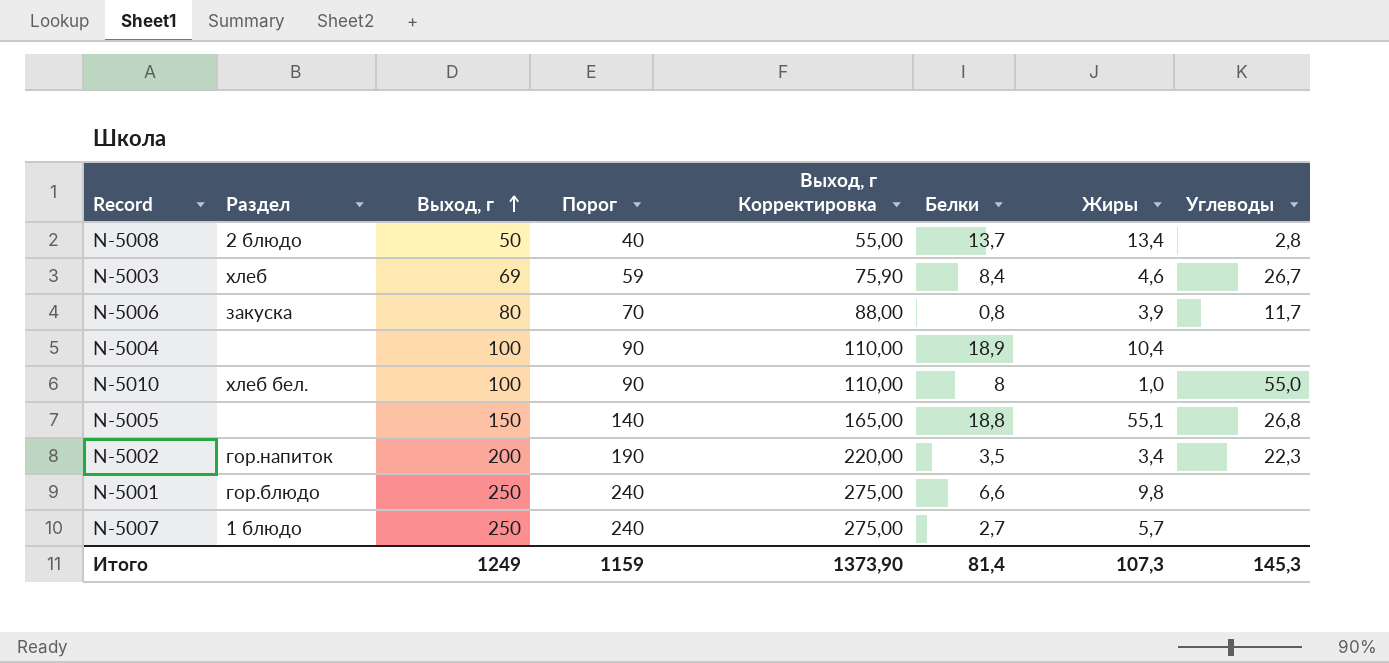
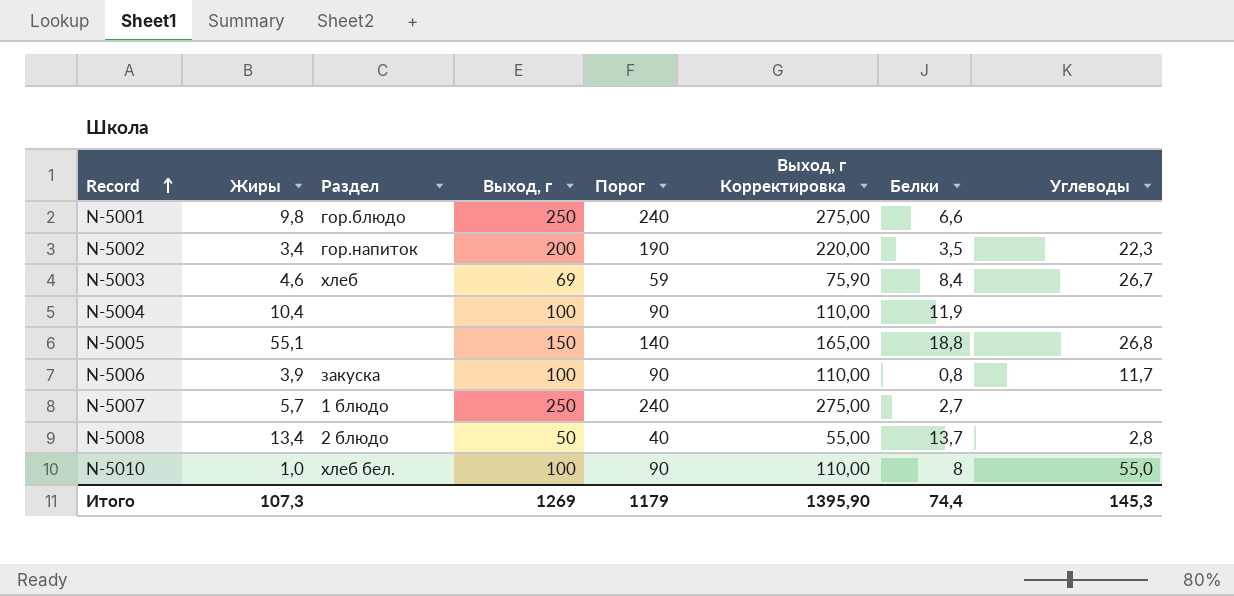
row order: Выход, г ascending -> Record ascending
column Жиры | position: 7 -> 2
N-5004 | Белки: 18,9 -> 11,9
N-5006 | Выход, г: 80 -> 100
N-5006 | Порог: 70 -> 90
N-5006 | Выход, г Корректировка: 88,00 -> 110,00
Итого | Выход, г: 1249 -> 1269
Итого | Порог: 1159 -> 1179
Итого | Выход, г Корректировка: 1373,90 -> 1395,90
Итого | Белки: 81,4 -> 74,4

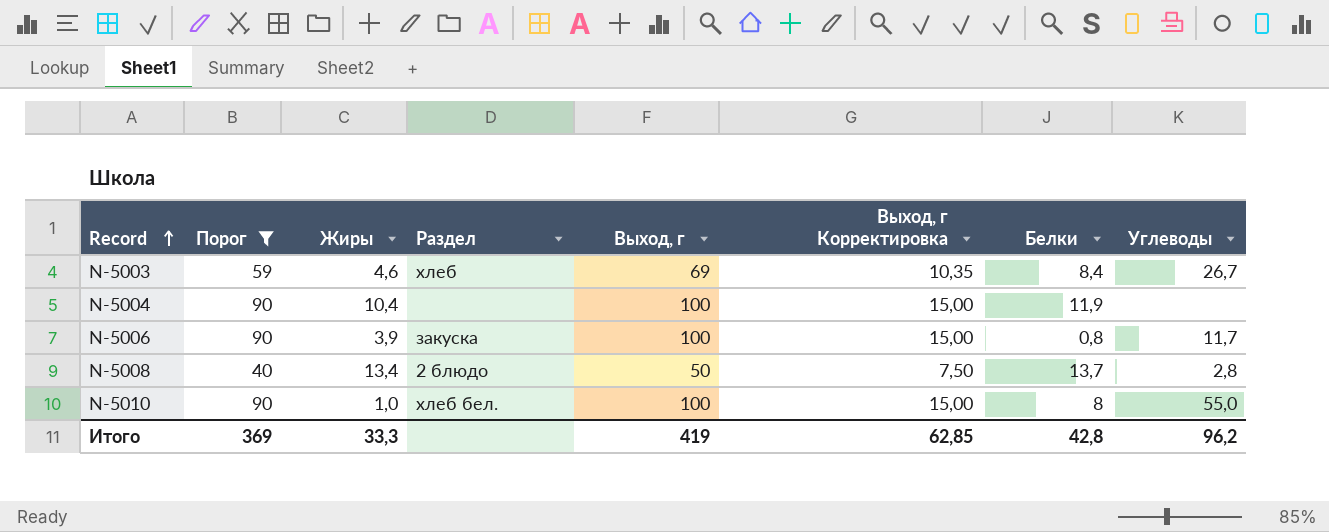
filter: none -> Порог <= 90
column Порог | position: 5 -> 2
column Выход, г Корректировка | formula: [Выход, г] * 1,1 -> [Выход, г] * 0,15
Итого | Порог: 1179 -> 369
Итого | Жиры: 107,3 -> 33,3
Итого | Выход, г: 1269 -> 419
Итого | Выход, г Корректировка: 1395,90 -> 62,85
Итого | Белки: 74,4 -> 42,8
Итого | Углеводы: 145,3 -> 96,2

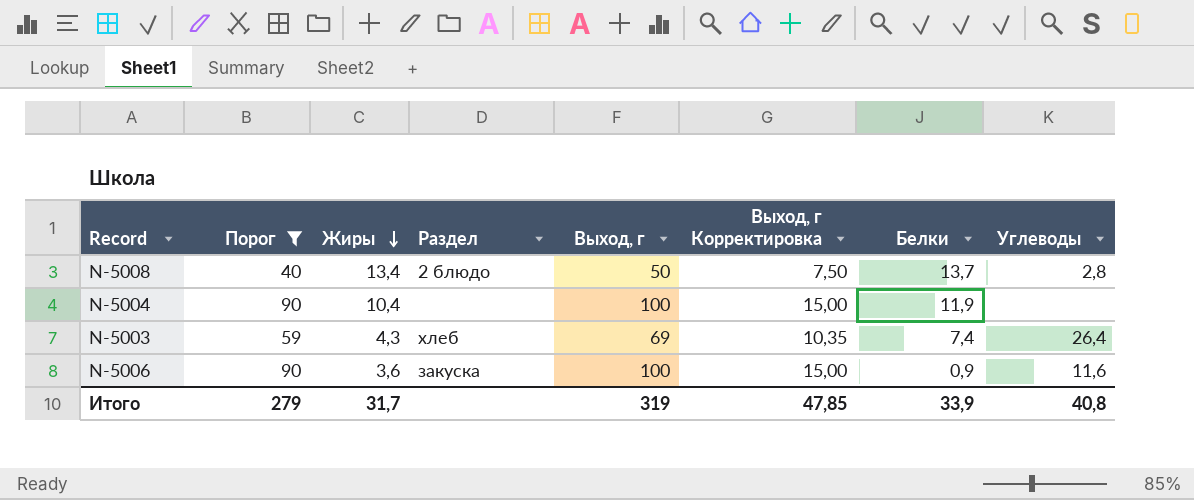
row order: Record ascending -> Жиры descending
row N-5010: 90 | 1,0 | хлеб бел. | 100 | 15,00 | 8 | 55,0 -> none
N-5003 | Жиры: 4,6 -> 4,3
N-5003 | Белки: 8,4 -> 7,4
N-5003 | Углеводы: 26,7 -> 26,4
N-5006 | Жиры: 3,9 -> 3,6
N-5006 | Белки: 0,8 -> 0,9
N-5006 | Углеводы: 11,7 -> 11,6
Итого | Порог: 369 -> 279
Итого | Жиры: 33,3 -> 31,7
Итого | Выход, г: 419 -> 319
Итого | Выход, г Корректировка: 62,85 -> 47,85
Итого | Белки: 42,8 -> 33,9
Итого | Углеводы: 96,2 -> 40,8

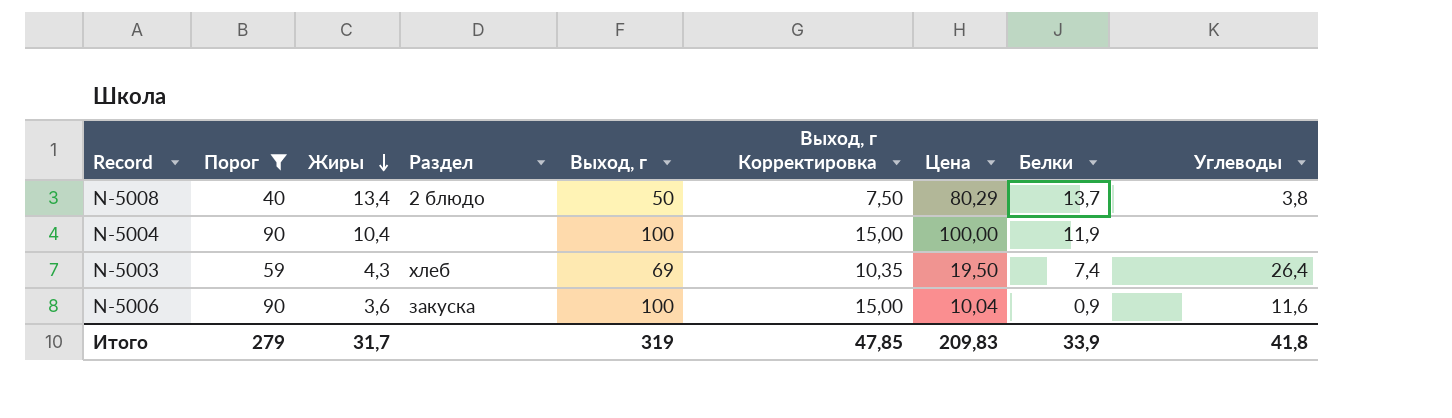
column Цена | position: none -> 7
N-5008 | Углеводы: 2,8 -> 3,8
Итого | Углеводы: 40,8 -> 41,8

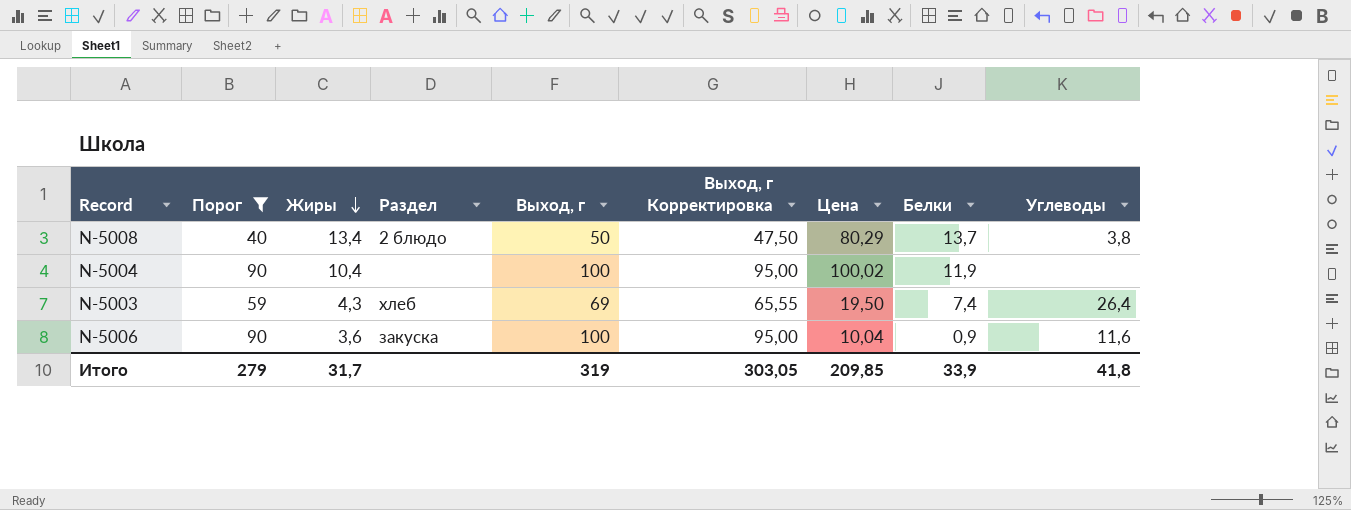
column Выход, г Корректировка | formula: [Выход, г] * 0,15 -> [Выход, г] * 0,95
N-5004 | Цена: 100,00 -> 100,02
Итого | Выход, г Корректировка: 47,85 -> 303,05
Итого | Цена: 209,83 -> 209,85

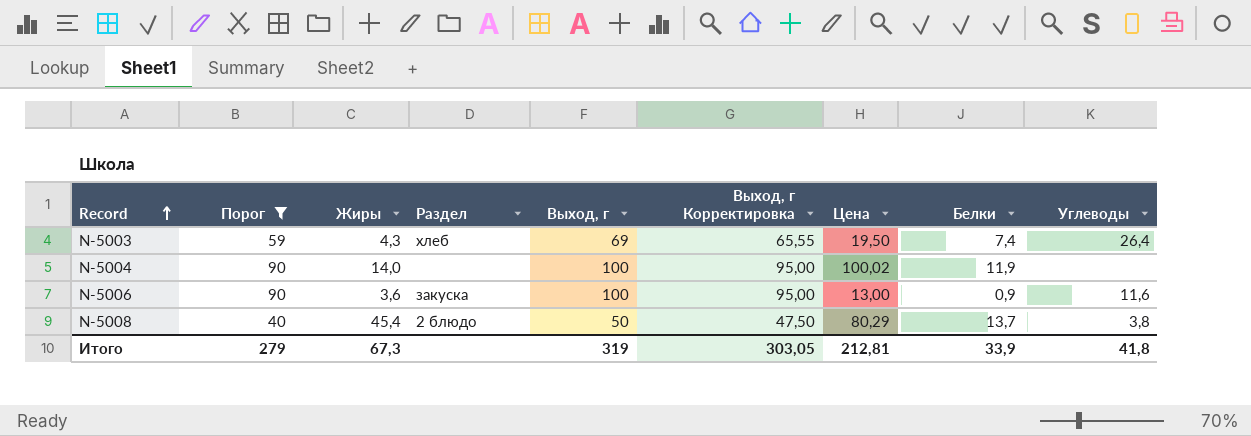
row order: Жиры descending -> Record ascending
N-5004 | Жиры: 10,4 -> 14,0
N-5006 | Цена: 10,04 -> 13,00
N-5008 | Жиры: 13,4 -> 45,4
Итого | Жиры: 31,7 -> 67,3
Итого | Цена: 209,85 -> 212,81

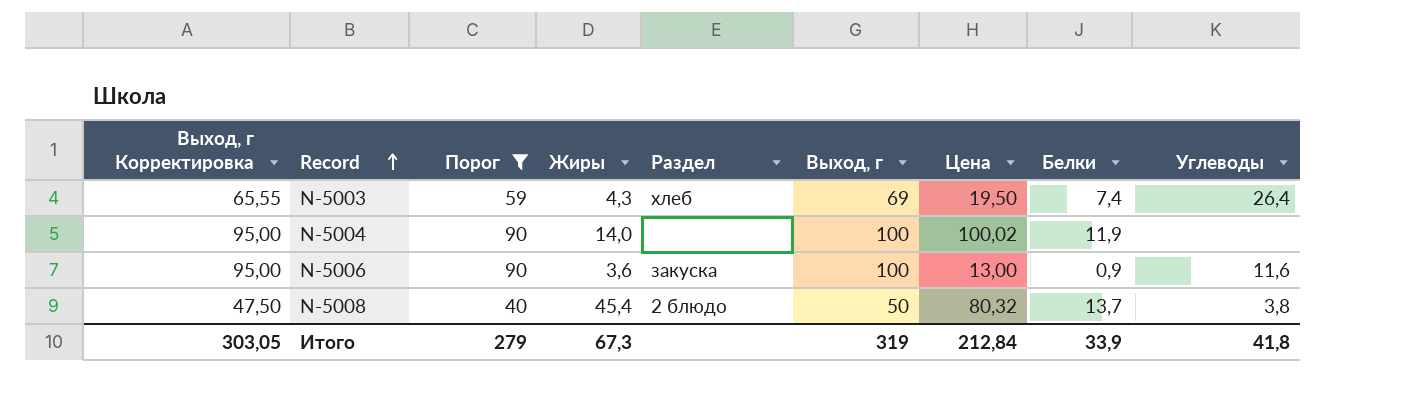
column Выход, г Корректировка | position: 6 -> 1
N-5008 | Цена: 80,29 -> 80,32
Итого | Цена: 212,81 -> 212,84

